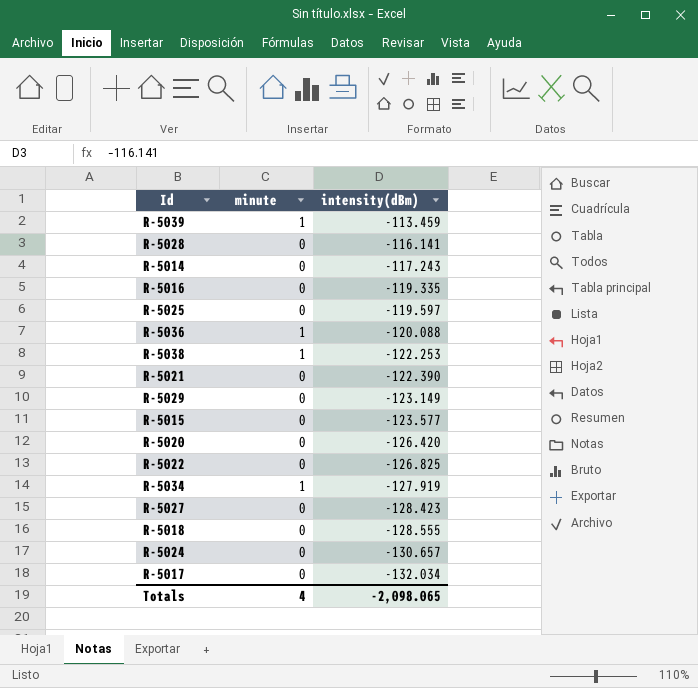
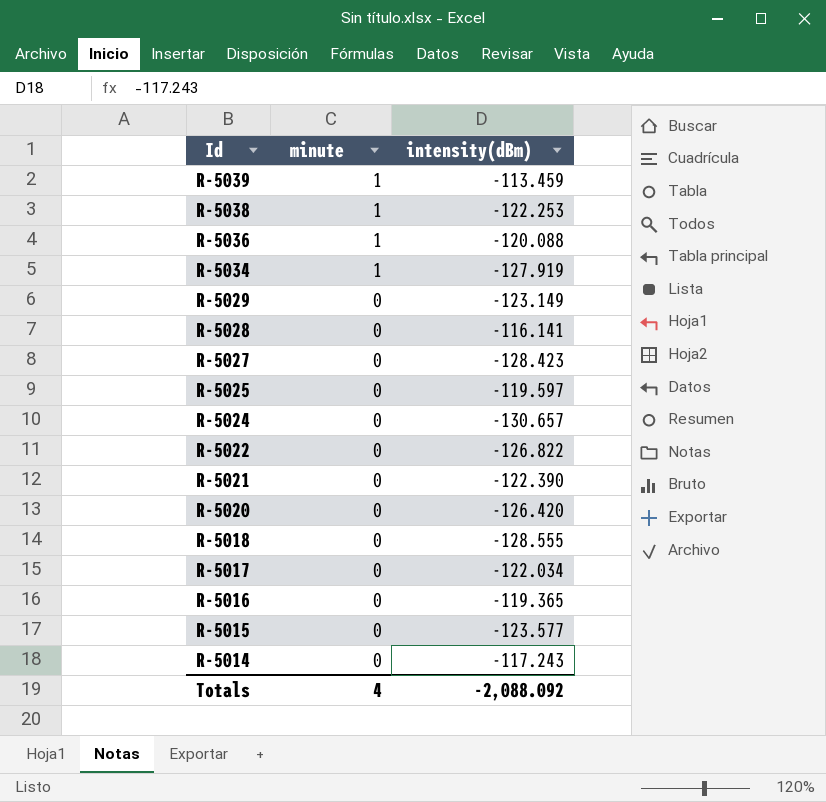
row order: intensity(dBm) descending -> Id descending
R-5022 | intensity(dBm): -126.825 -> -126.822
R-5017 | intensity(dBm): -132.034 -> -122.034
R-5016 | intensity(dBm): -119.335 -> -119.365
Totals | intensity(dBm): -2,098.065 -> -2,088.092

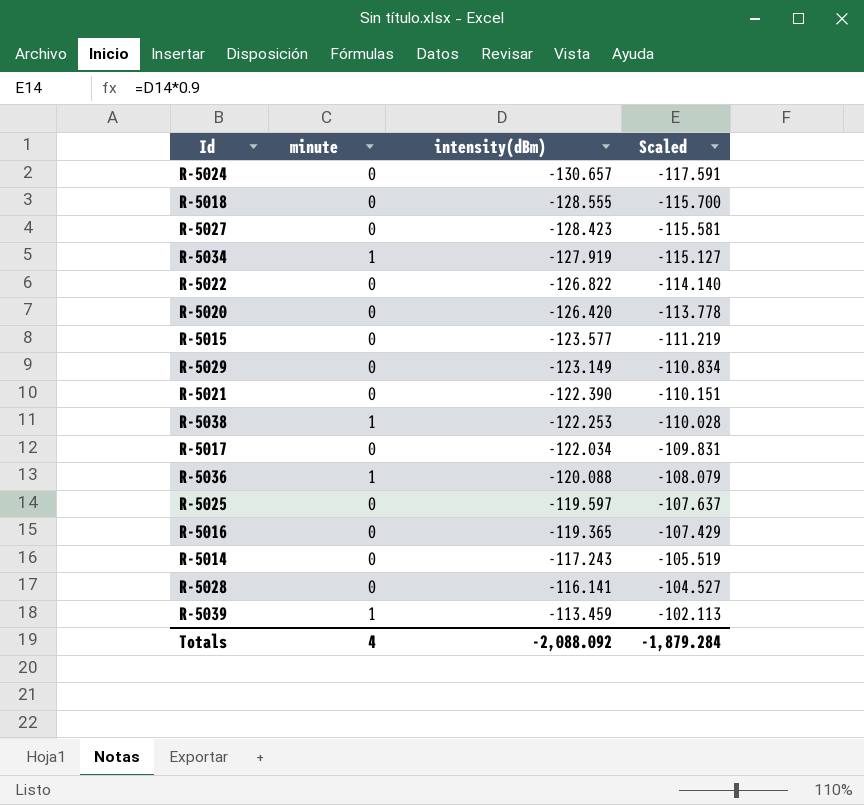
row order: Id descending -> intensity(dBm) ascending
column Scaled | formula: none -> [intensity(dBm)] * 0.9

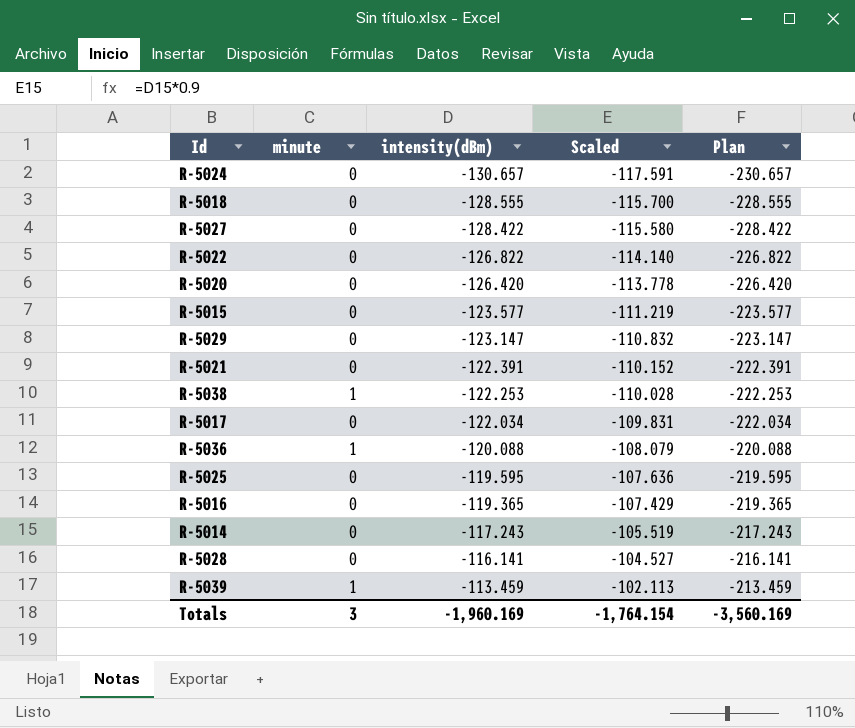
column Plan | formula: none -> [intensity(dBm)] - 100
row R-5034: 1 | -127.919 | -115.127 -> none
R-5027 | intensity(dBm): -128.423 -> -128.422
R-5027 | Scaled: -115.581 -> -115.580
R-5029 | intensity(dBm): -123.149 -> -123.147
R-5029 | Scaled: -110.834 -> -110.832
R-5021 | intensity(dBm): -122.390 -> -122.391
R-5021 | Scaled: -110.151 -> -110.152
R-5025 | intensity(dBm): -119.597 -> -119.595
R-5025 | Scaled: -107.637 -> -107.636
Totals | minute: 4 -> 3
Totals | intensity(dBm): -2,088.092 -> -1,960.169
Totals | Scaled: -1,879.284 -> -1,764.154

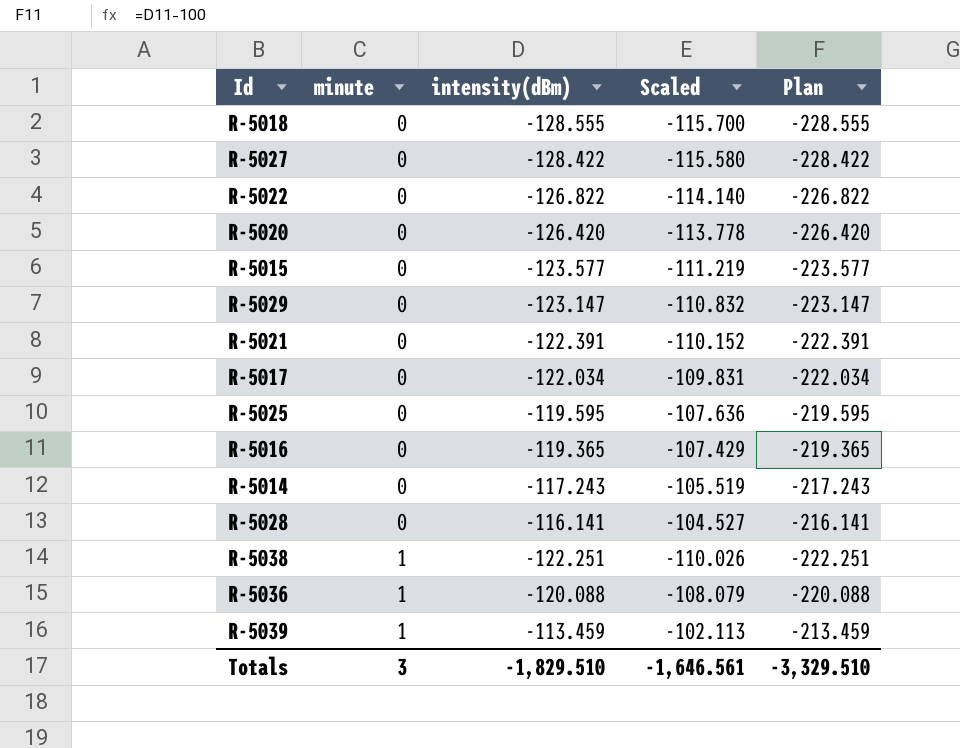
row order: intensity(dBm) ascending -> minute ascending
row R-5024: 0 | -130.657 | -117.591 | -230.657 -> none
R-5038 | intensity(dBm): -122.253 -> -122.251
R-5038 | Scaled: -110.028 -> -110.026
R-5038 | Plan: -222.253 -> -222.251
Totals | intensity(dBm): -1,960.169 -> -1,829.510
Totals | Scaled: -1,764.154 -> -1,646.561
Totals | Plan: -3,560.169 -> -3,329.510

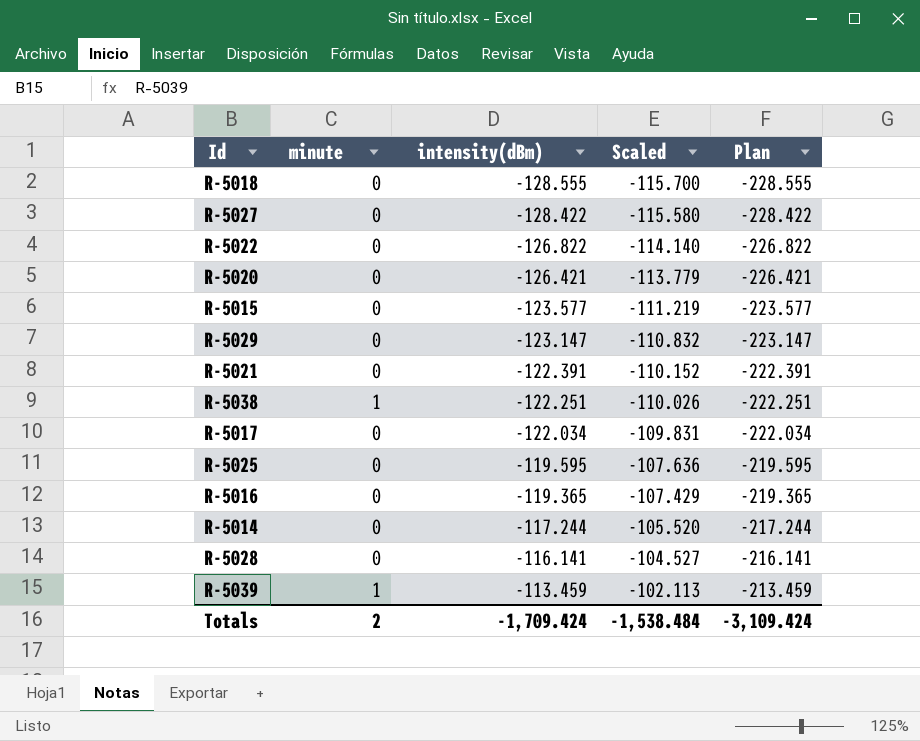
row order: minute ascending -> intensity(dBm) ascending
row R-5036: 1 | -120.088 | -108.079 | -220.088 -> none
R-5020 | intensity(dBm): -126.420 -> -126.421
R-5020 | Scaled: -113.778 -> -113.779
R-5020 | Plan: -226.420 -> -226.421
R-5014 | intensity(dBm): -117.243 -> -117.244
R-5014 | Scaled: -105.519 -> -105.520
R-5014 | Plan: -217.243 -> -217.244
Totals | minute: 3 -> 2
Totals | intensity(dBm): -1,829.510 -> -1,709.424
Totals | Scaled: -1,646.561 -> -1,538.484
Totals | Plan: -3,329.510 -> -3,109.424

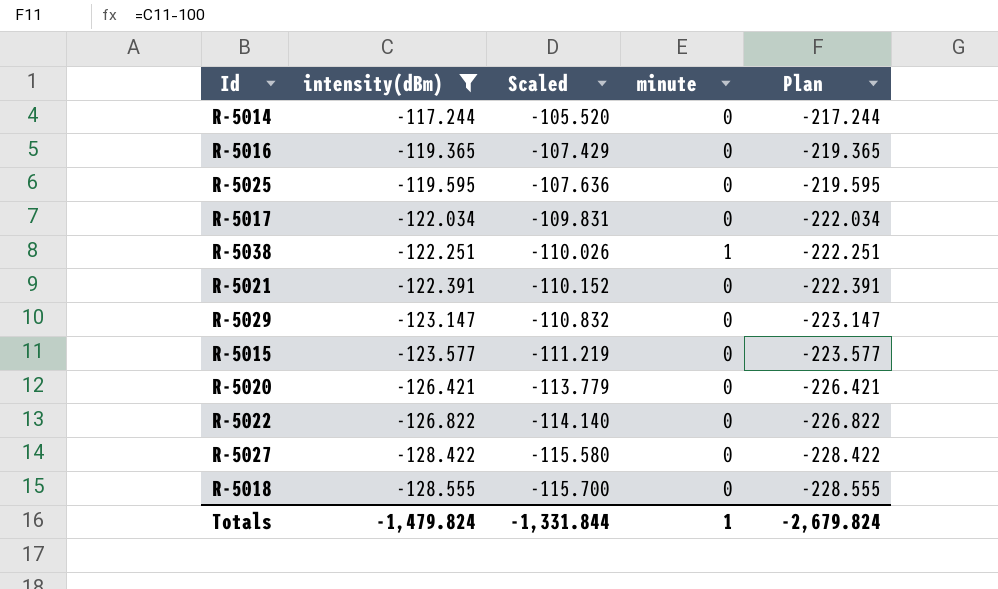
filter: none -> intensity(dBm) <= -117.244
row order: intensity(dBm) ascending -> intensity(dBm) descending
column minute | position: 2 -> 4
Totals | intensity(dBm): -1,709.424 -> -1,479.824
Totals | Scaled: -1,538.484 -> -1,331.844
Totals | minute: 2 -> 1
Totals | Plan: -3,109.424 -> -2,679.824

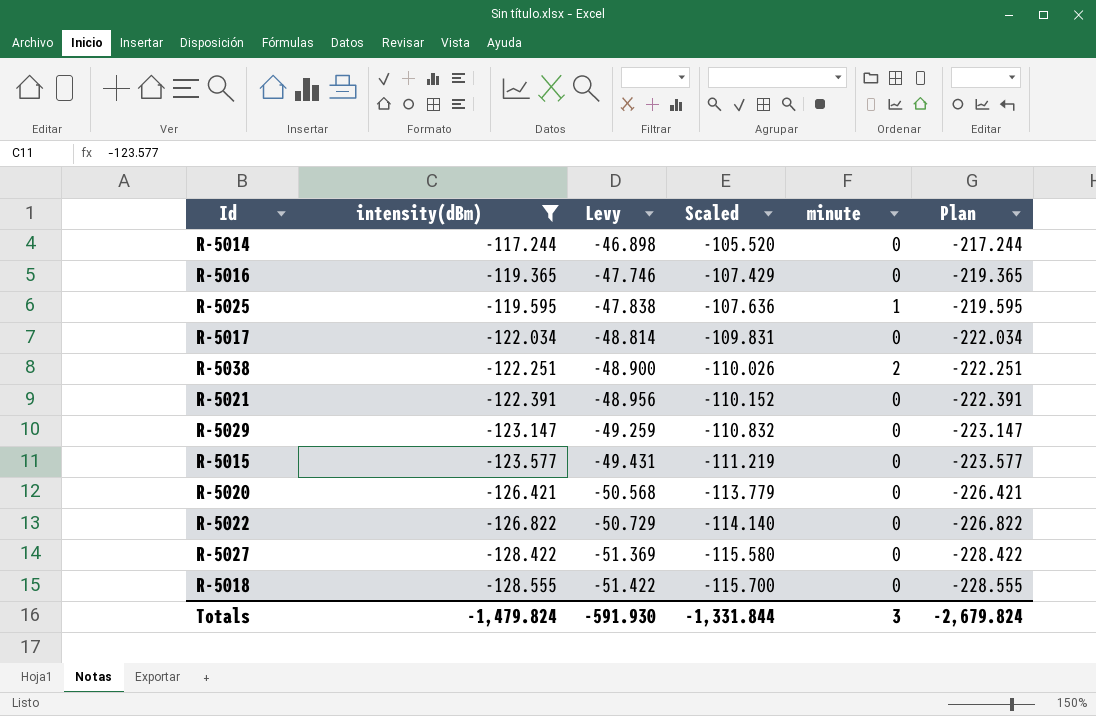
column Levy | formula: none -> [intensity(dBm)] * 0.4
R-5025 | minute: 0 -> 1
R-5038 | minute: 1 -> 2
Totals | minute: 1 -> 3

